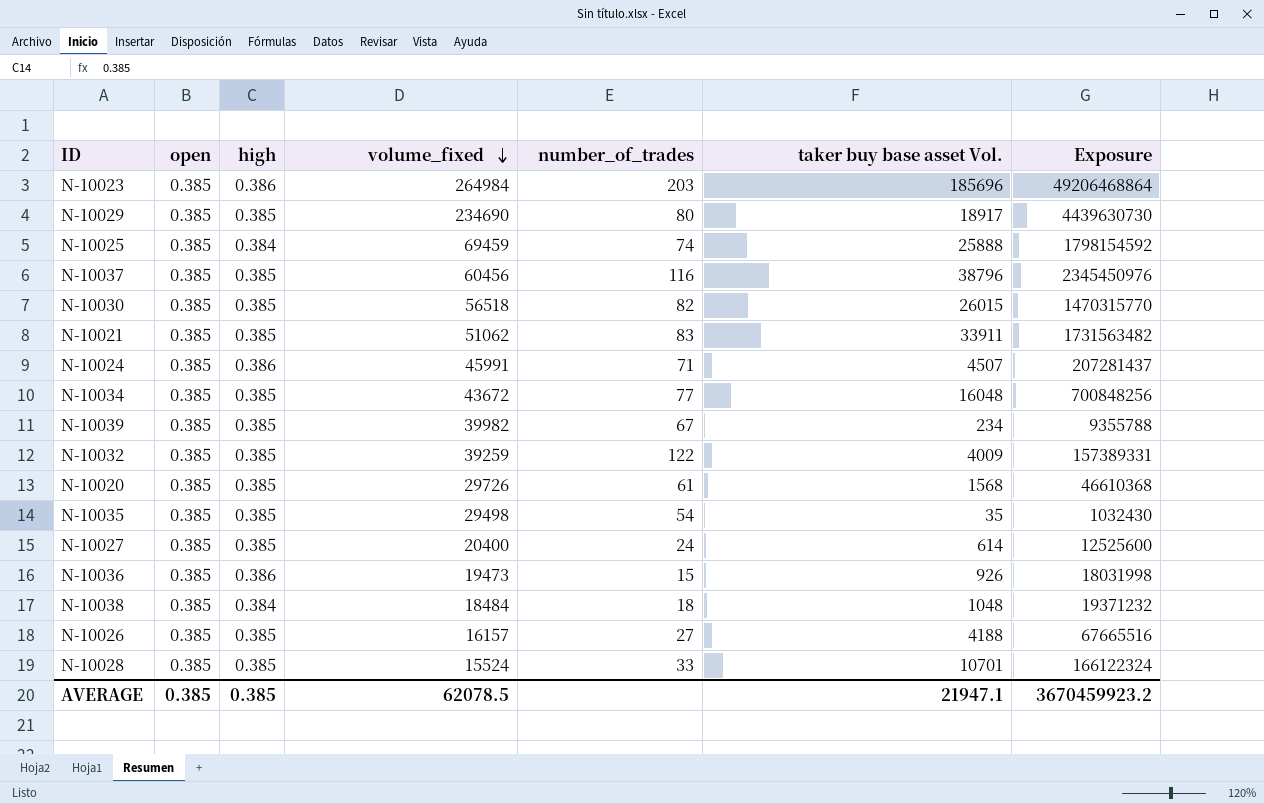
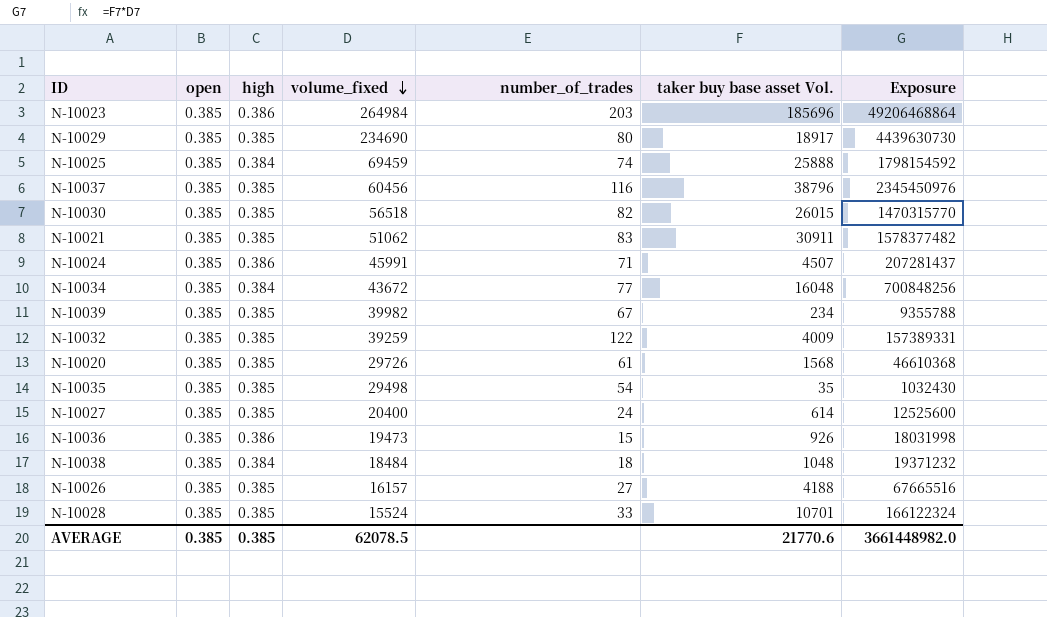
N-10021 | taker buy base asset Vol.: 33911 -> 30911
N-10021 | Exposure: 1731563482 -> 1578377482
N-10034 | high: 0.385 -> 0.384
AVERAGE | taker buy base asset Vol.: 21947.1 -> 21770.6
AVERAGE | Exposure: 3670459923.2 -> 3661448982.0

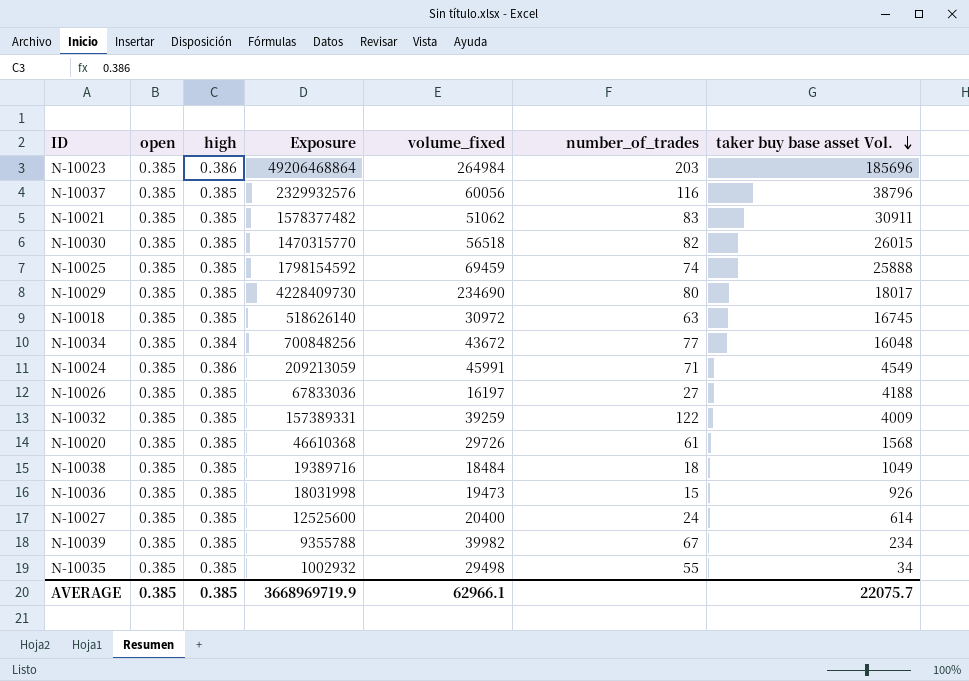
row order: volume_fixed descending -> taker buy base asset Vol. descending
column Exposure | position: 7 -> 4
row N-10028: 0.385 | 0.385 | 15524 | 33 | 10701 | 166122324 -> none
N-10037 | Exposure: 2345450976 -> 2329932576
N-10037 | volume_fixed: 60456 -> 60056
N-10025 | high: 0.384 -> 0.385
N-10029 | Exposure: 4439630730 -> 4228409730
N-10029 | taker buy base asset Vol.: 18917 -> 18017
row N-10018: none -> 0.385 | 0.385 | 518626140 | 30972 | 63 | 16745
N-10024 | Exposure: 207281437 -> 209213059
N-10024 | taker buy base asset Vol.: 4507 -> 4549
N-10026 | Exposure: 67665516 -> 67833036
N-10026 | volume_fixed: 16157 -> 16197
N-10038 | high: 0.384 -> 0.385
N-10038 | Exposure: 19371232 -> 19389716
N-10038 | taker buy base asset Vol.: 1048 -> 1049
N-10036 | high: 0.386 -> 0.385
N-10035 | Exposure: 1032430 -> 1002932
N-10035 | number_of_trades: 54 -> 55
N-10035 | taker buy base asset Vol.: 35 -> 34
AVERAGE | Exposure: 3661448982.0 -> 3668969719.9
AVERAGE | volume_fixed: 62078.5 -> 62966.1
AVERAGE | taker buy base asset Vol.: 21770.6 -> 22075.7

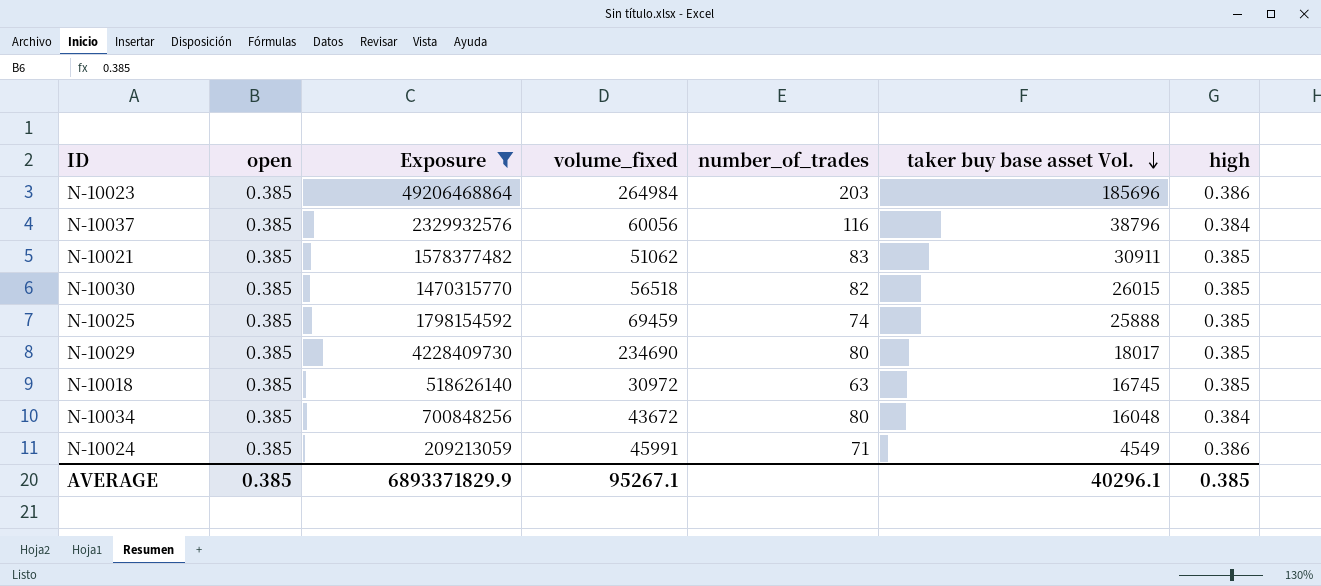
filter: none -> Exposure >= 209213059
column high | position: 3 -> 7
N-10037 | high: 0.385 -> 0.384
N-10034 | number_of_trades: 77 -> 80
AVERAGE | Exposure: 3668969719.9 -> 6893371829.9
AVERAGE | volume_fixed: 62966.1 -> 95267.1
AVERAGE | taker buy base asset Vol.: 22075.7 -> 40296.1

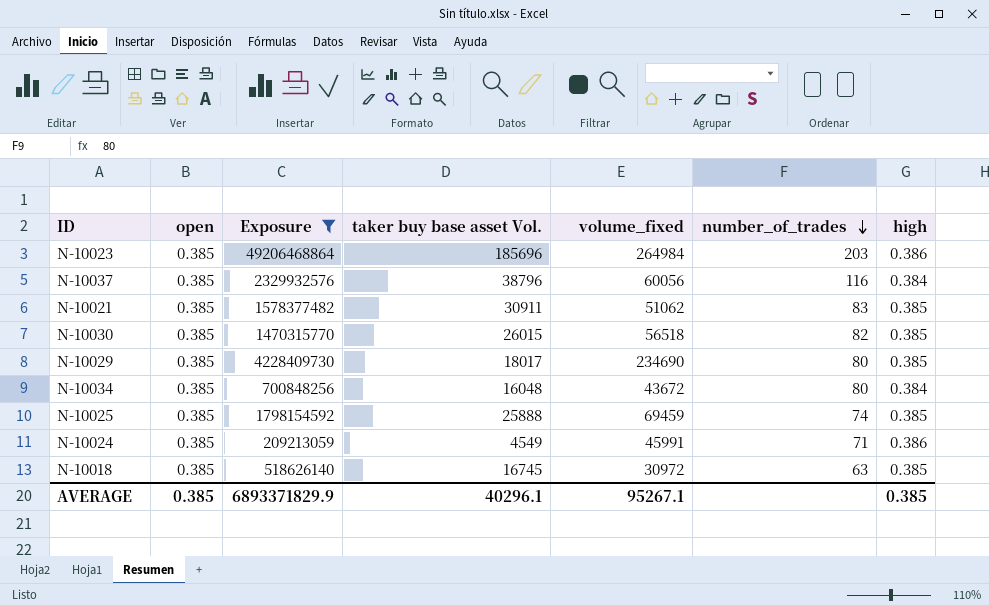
row order: taker buy base asset Vol. descending -> number_of_trades descending
column taker buy base asset Vol. | position: 6 -> 4

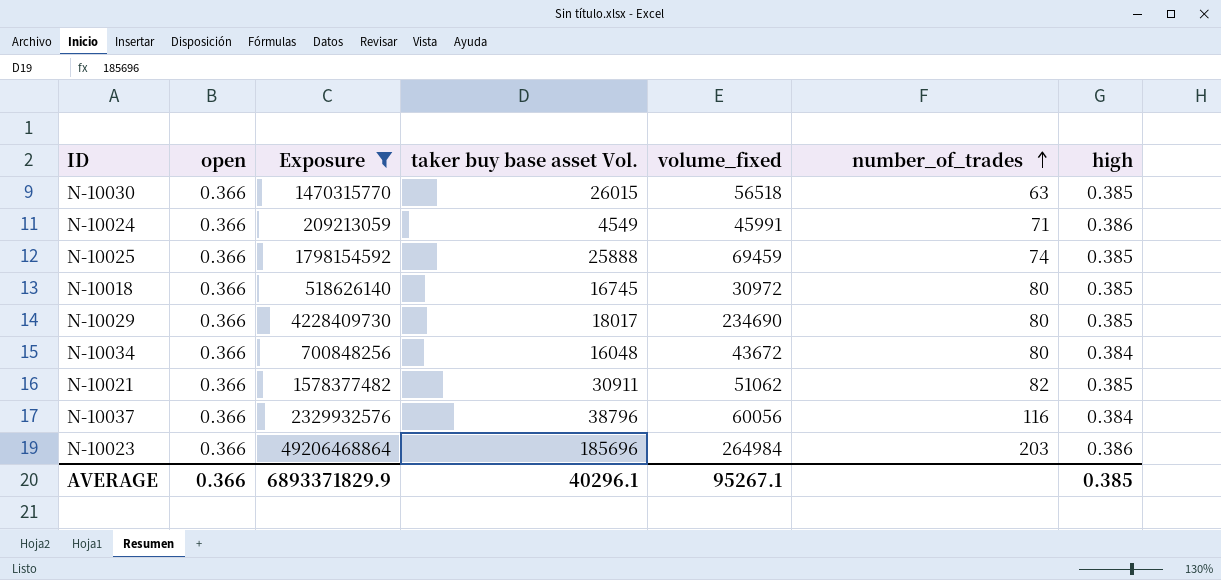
row order: number_of_trades descending -> number_of_trades ascending
N-10030 | open: 0.385 -> 0.366
N-10030 | number_of_trades: 82 -> 63
N-10024 | open: 0.385 -> 0.366
N-10025 | open: 0.385 -> 0.366
N-10018 | open: 0.385 -> 0.366
N-10018 | number_of_trades: 63 -> 80
N-10029 | open: 0.385 -> 0.366
N-10034 | open: 0.385 -> 0.366
N-10021 | open: 0.385 -> 0.366
N-10021 | number_of_trades: 83 -> 82
N-10037 | open: 0.385 -> 0.366
N-10023 | open: 0.385 -> 0.366
AVERAGE | open: 0.385 -> 0.366

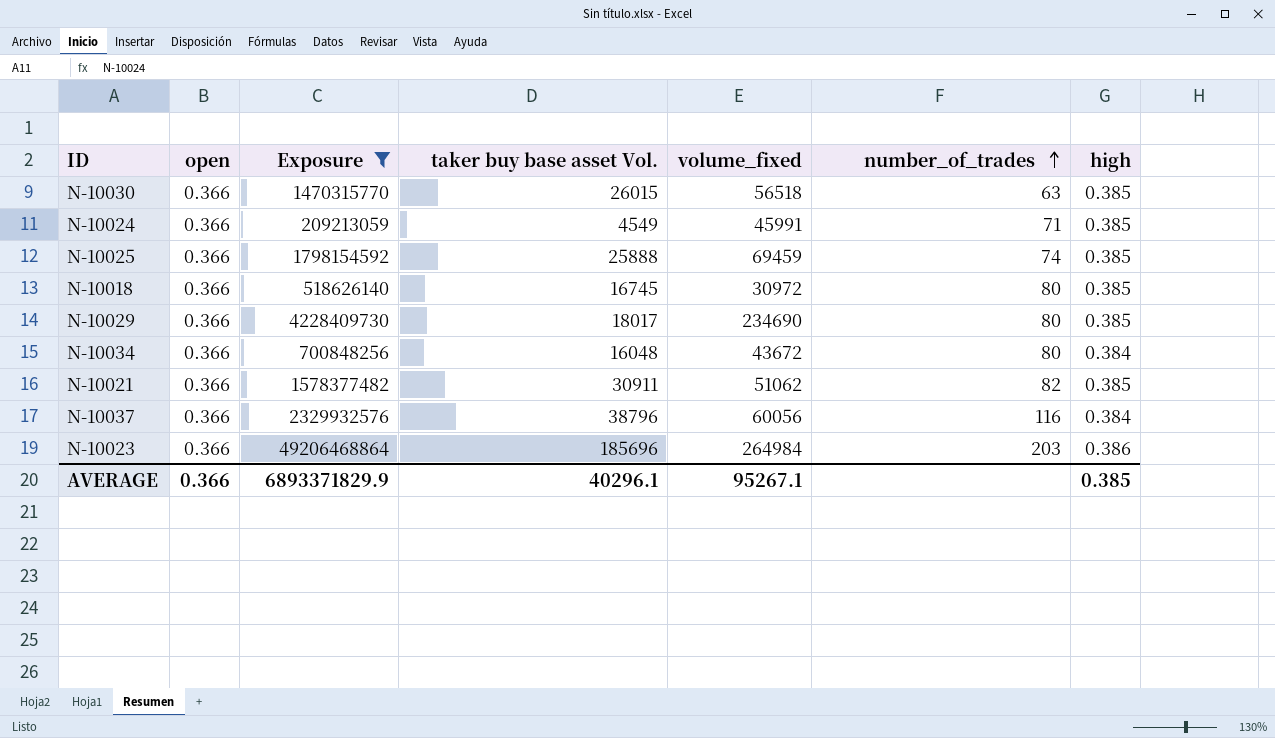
N-10024 | high: 0.386 -> 0.385

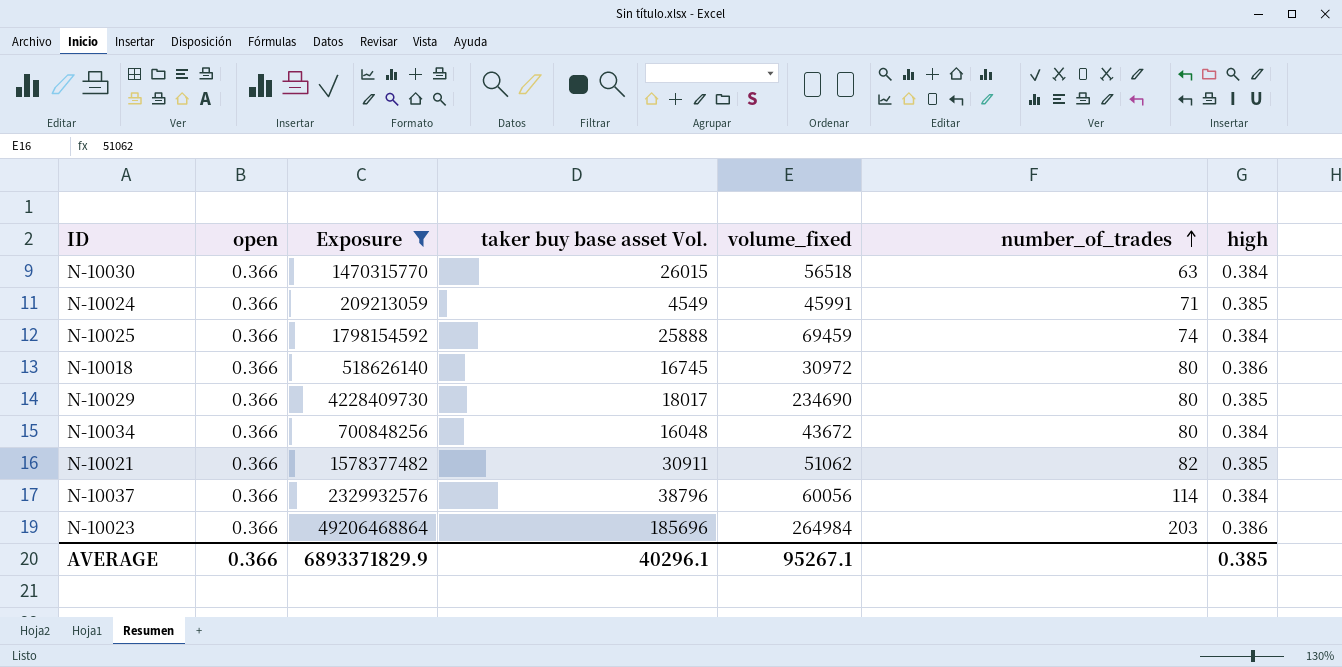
N-10030 | high: 0.385 -> 0.384
N-10025 | high: 0.385 -> 0.384
N-10018 | high: 0.385 -> 0.386
N-10037 | number_of_trades: 116 -> 114

